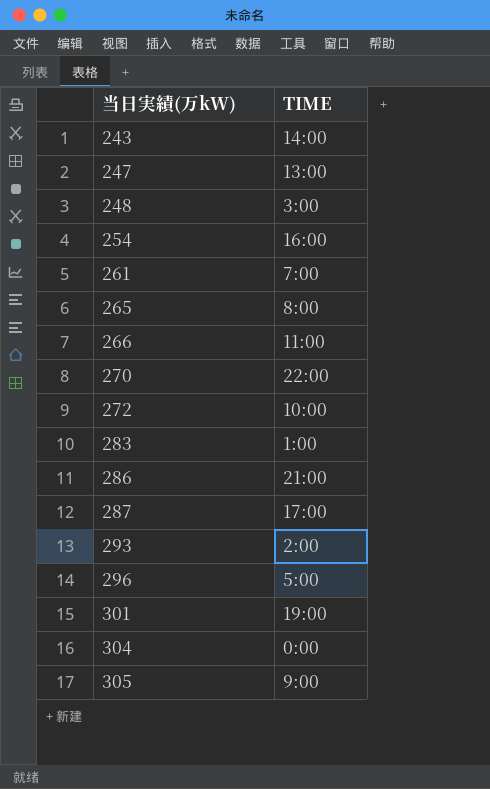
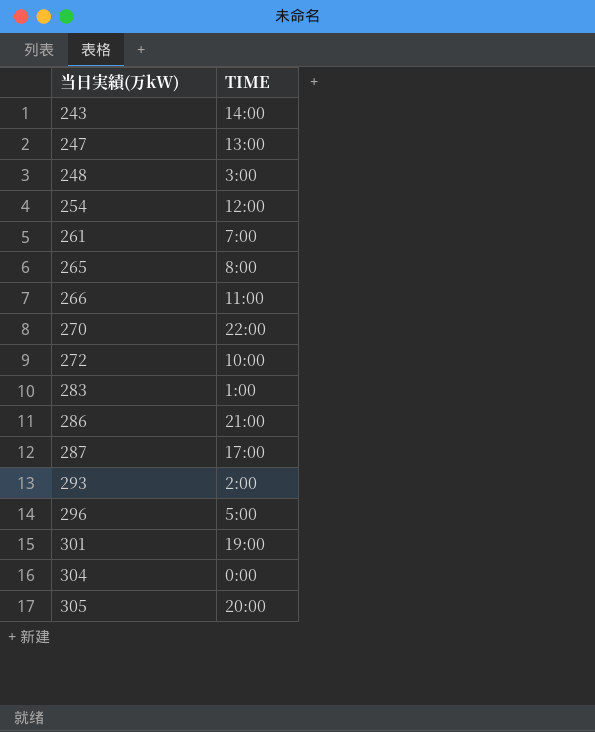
254 | TIME: 16:00 -> 12:00
305 | TIME: 9:00 -> 20:00

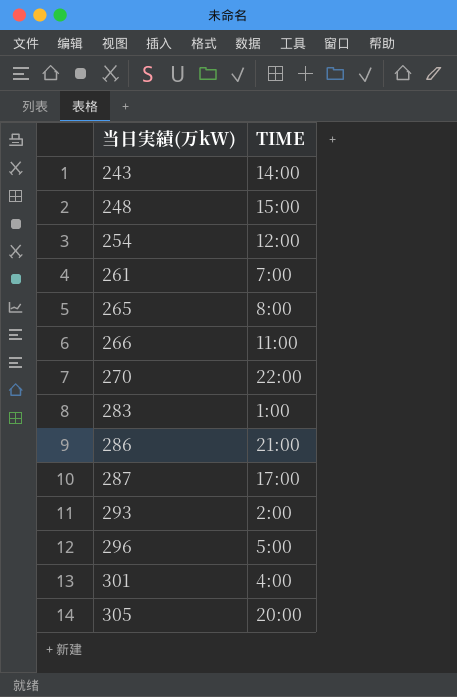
row 247: 13:00 -> none
row 272: 10:00 -> none
row 304: 0:00 -> none
248 | TIME: 3:00 -> 15:00
301 | TIME: 19:00 -> 4:00

